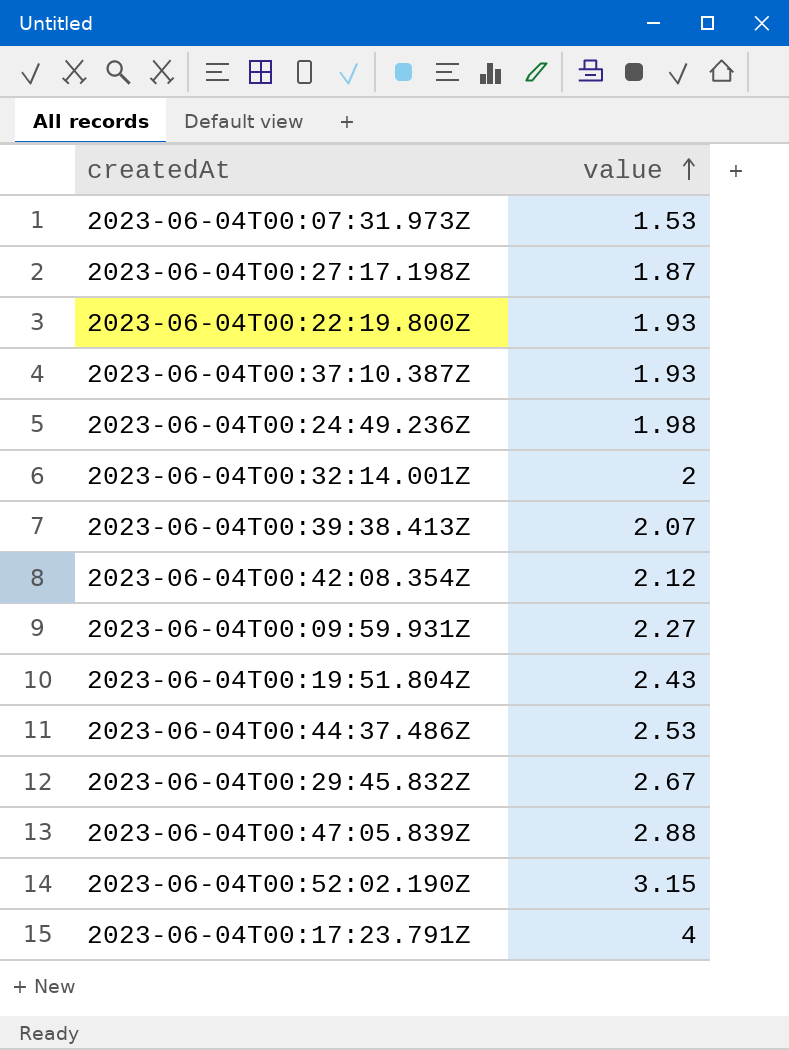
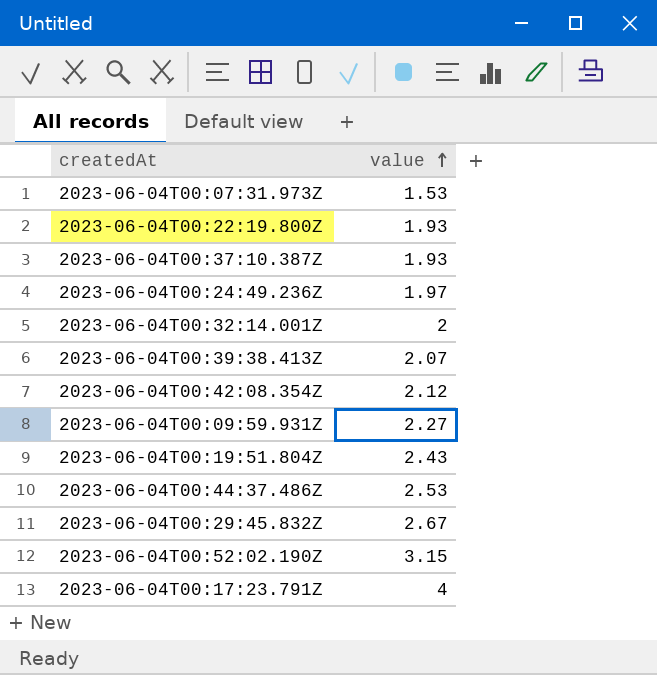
row 2023-06-04T00:27:17.198Z: 1.87 -> none
row 2023-06-04T00:47:05.839Z: 2.88 -> none
2023-06-04T00:24:49.236Z | value: 1.98 -> 1.97

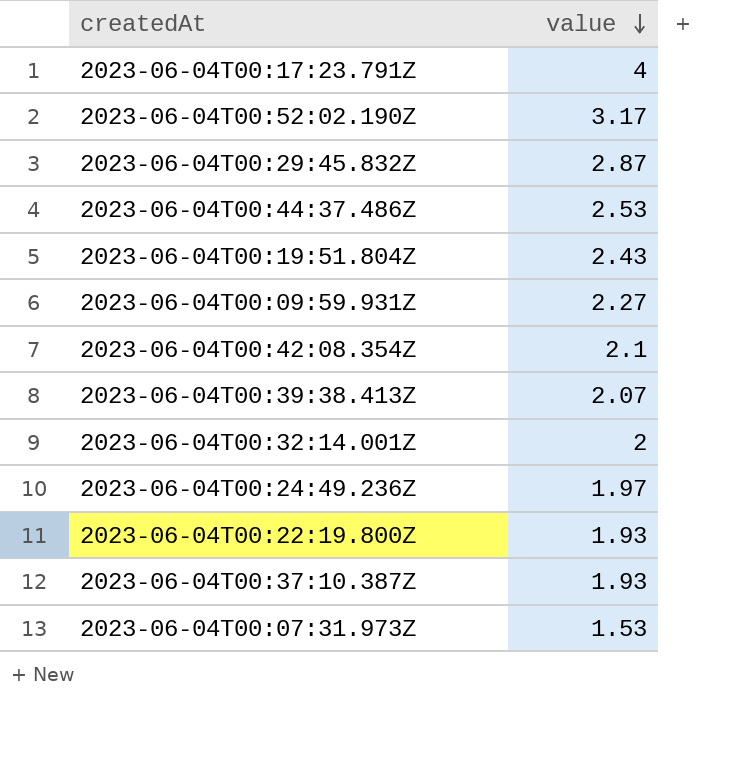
row order: value ascending -> value descending
2023-06-04T00:52:02.190Z | value: 3.15 -> 3.17
2023-06-04T00:29:45.832Z | value: 2.67 -> 2.87
2023-06-04T00:42:08.354Z | value: 2.12 -> 2.1

